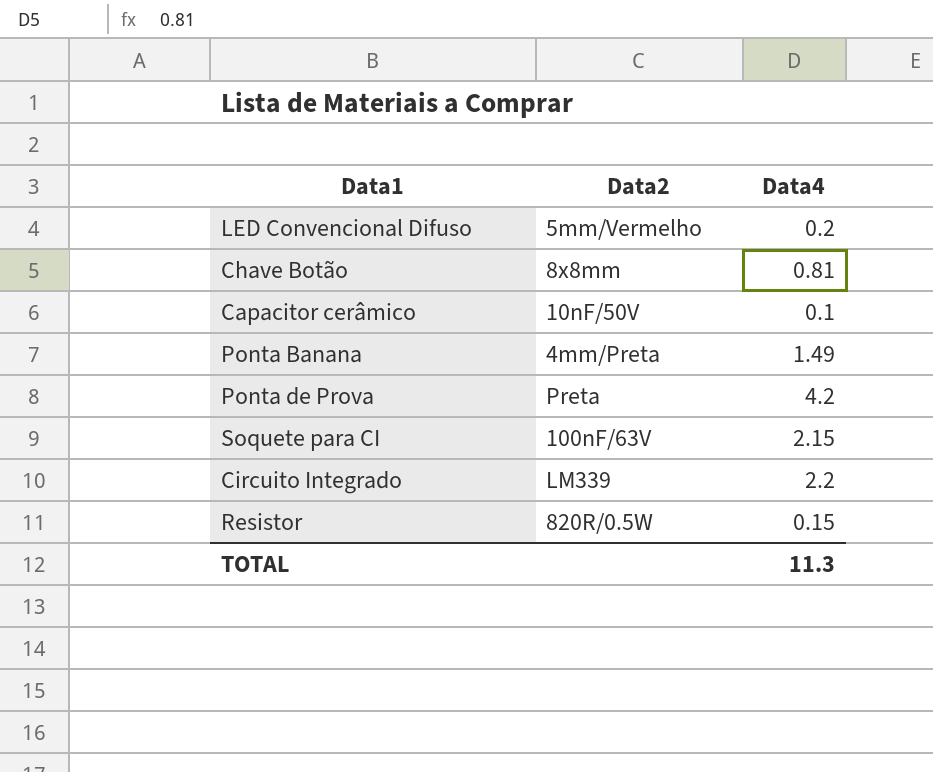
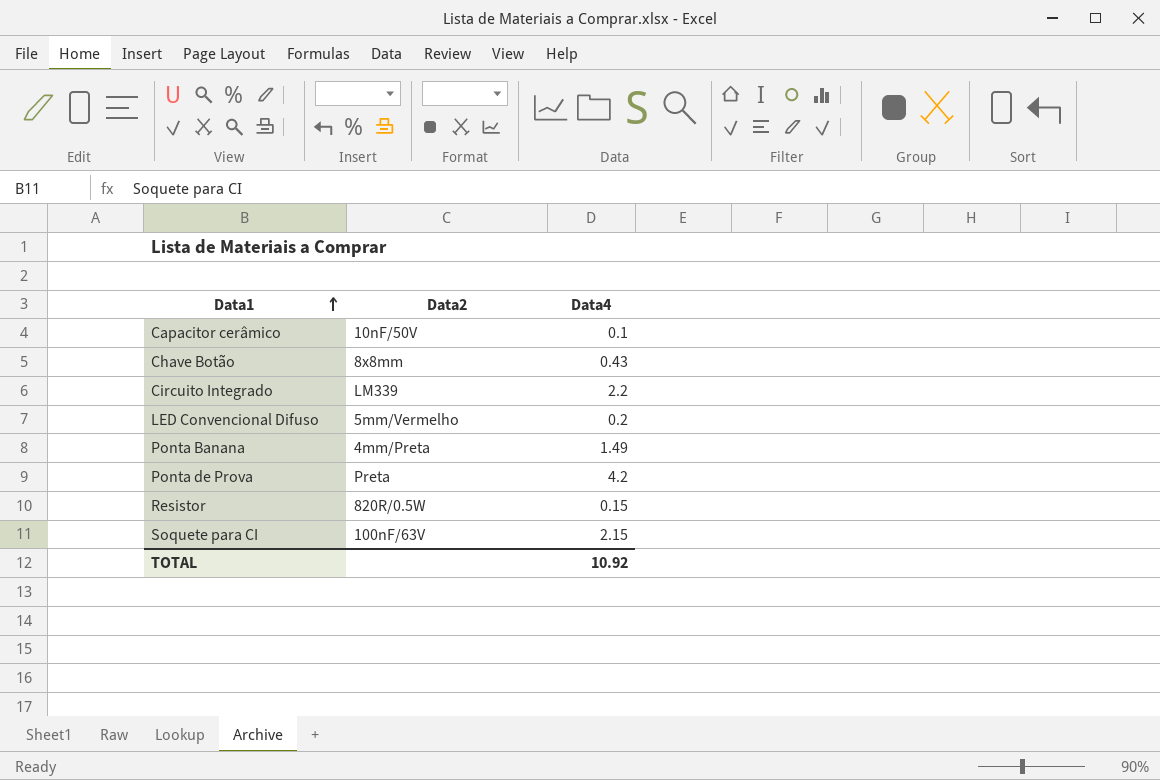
row order: none -> Data1 ascending
Chave Botão | Data4: 0.81 -> 0.43
TOTAL | Data4: 11.3 -> 10.92

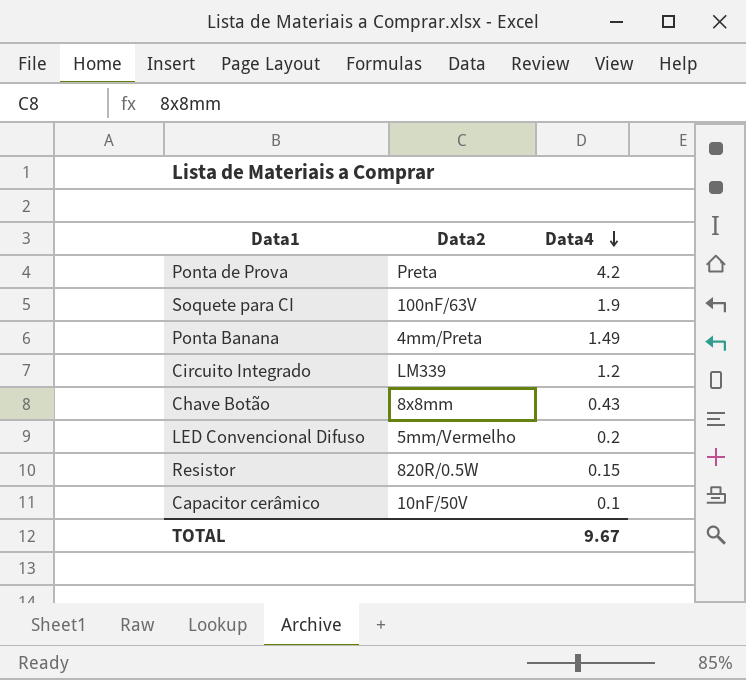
row order: Data1 ascending -> Data4 descending
Soquete para CI | Data4: 2.15 -> 1.9
Circuito Integrado | Data4: 2.2 -> 1.2
TOTAL | Data4: 10.92 -> 9.67

